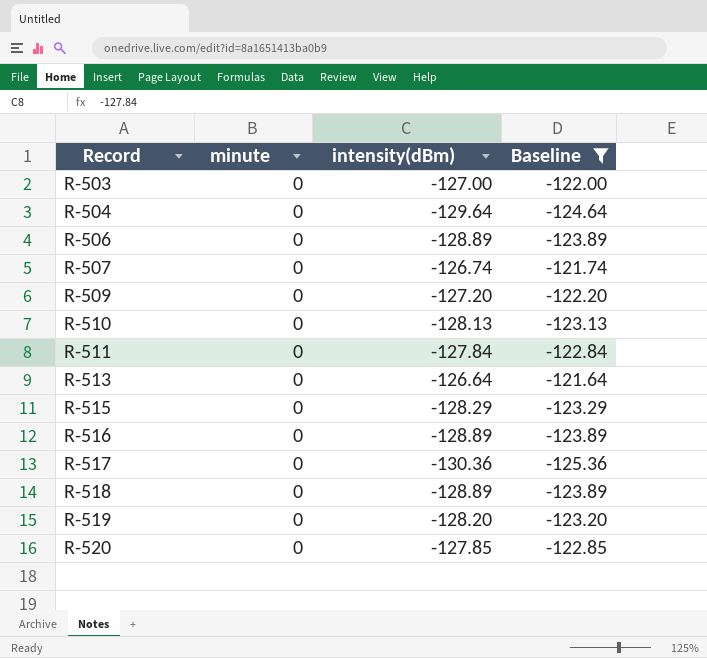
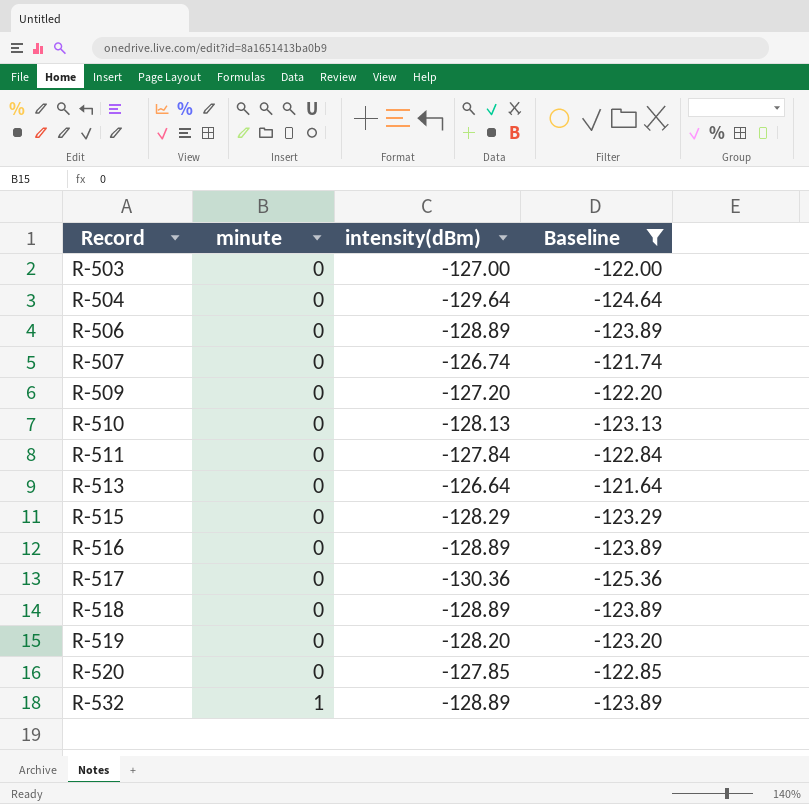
row R-532: none -> 1 | -128.89 | -123.89

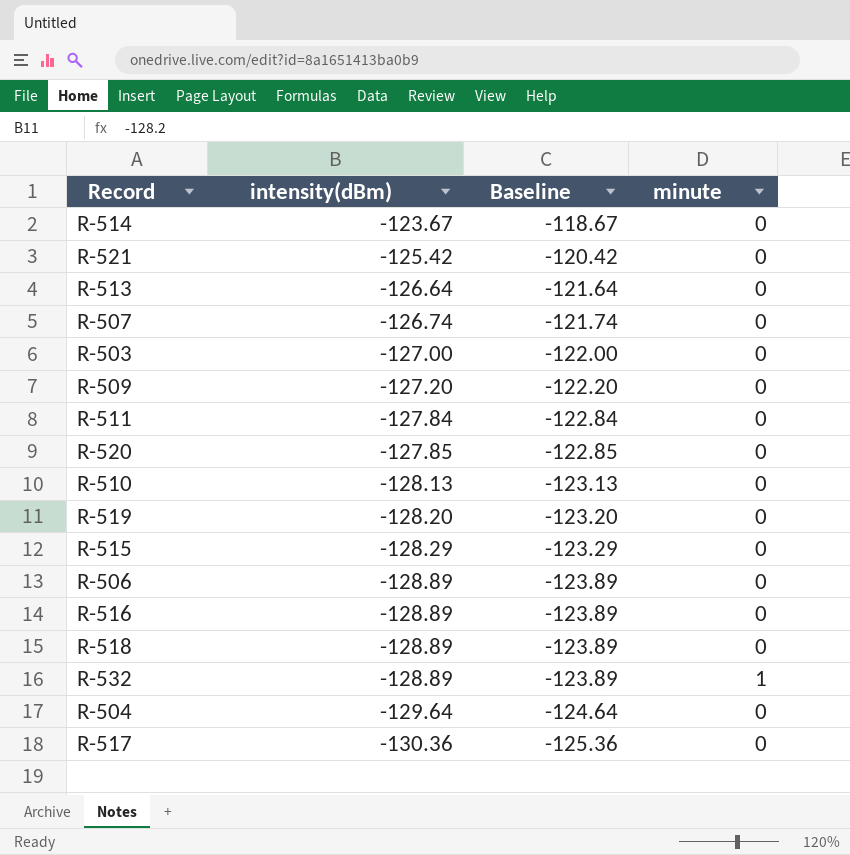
filter: Baseline <= -121.64 -> none
row order: Record ascending -> intensity(dBm) descending
column minute | position: 2 -> 4

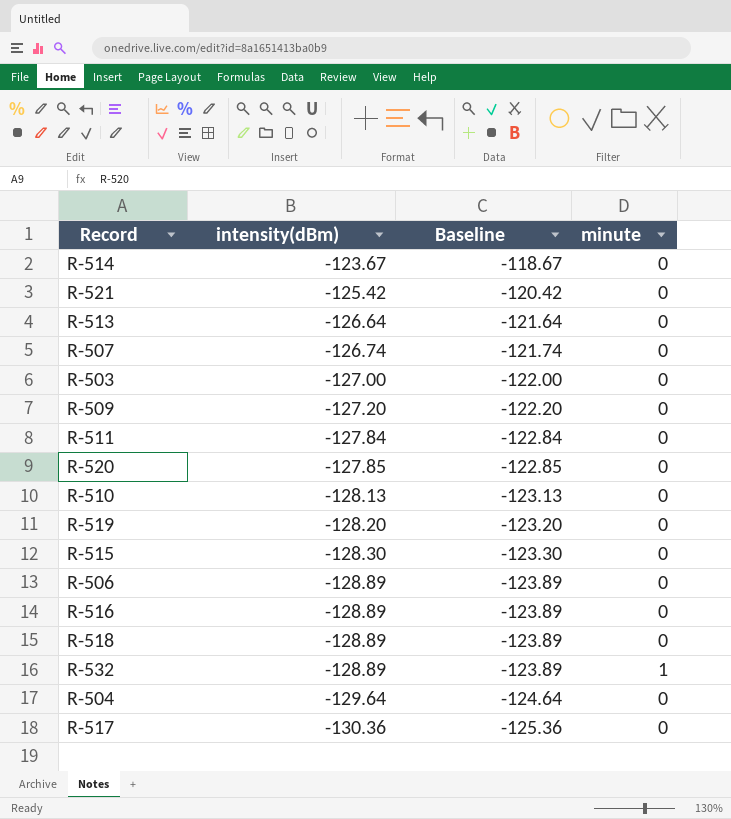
R-515 | intensity(dBm): -128.29 -> -128.30
R-515 | Baseline: -123.29 -> -123.30

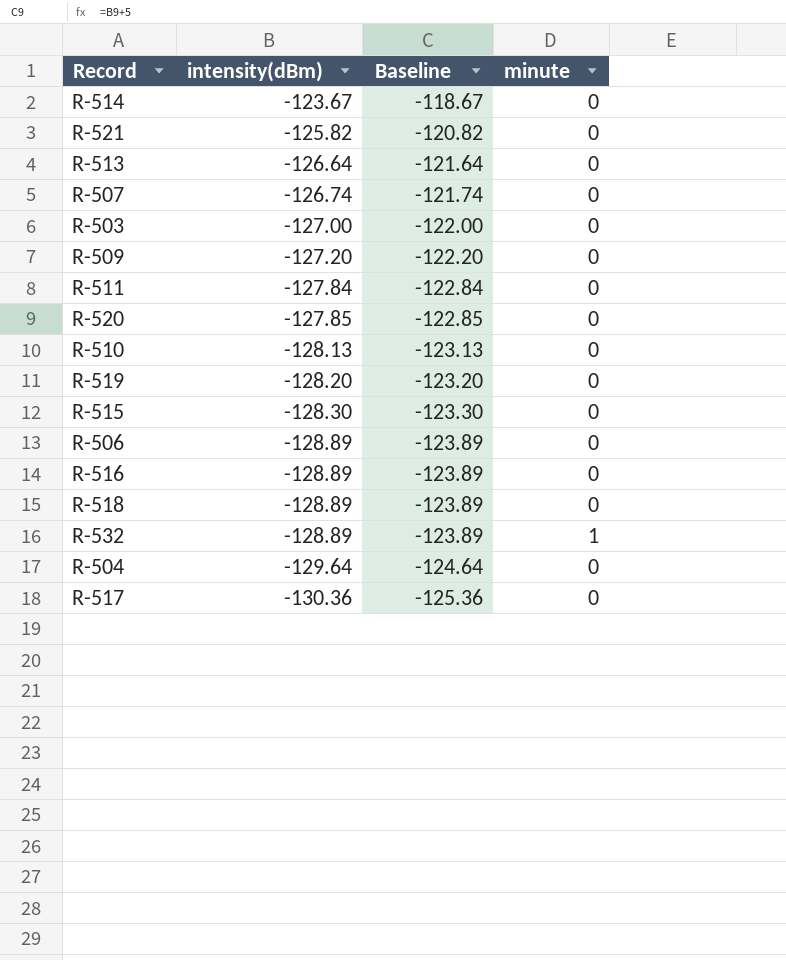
R-521 | intensity(dBm): -125.42 -> -125.82
R-521 | Baseline: -120.42 -> -120.82

